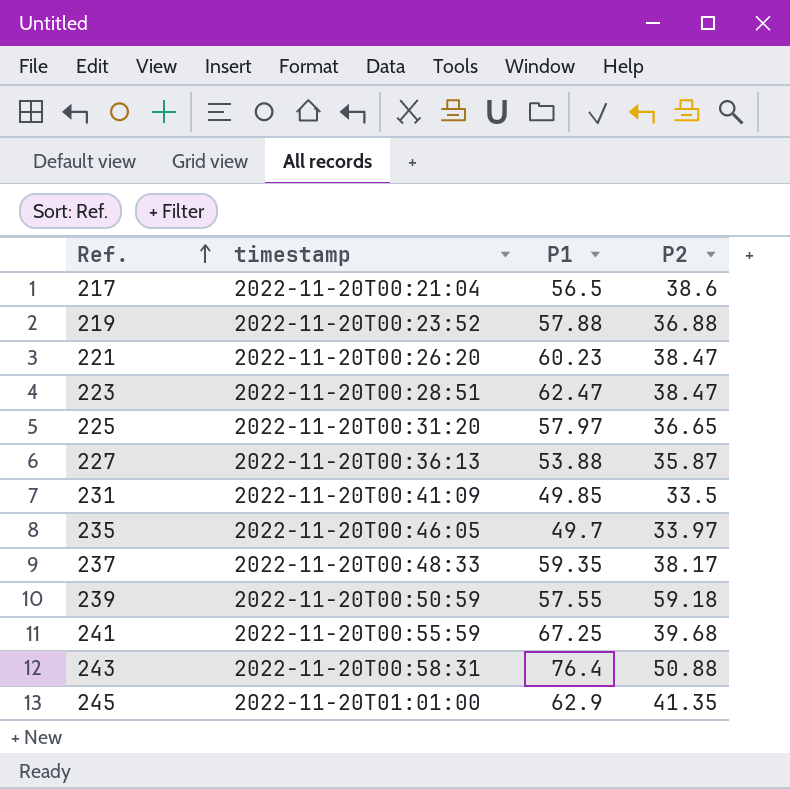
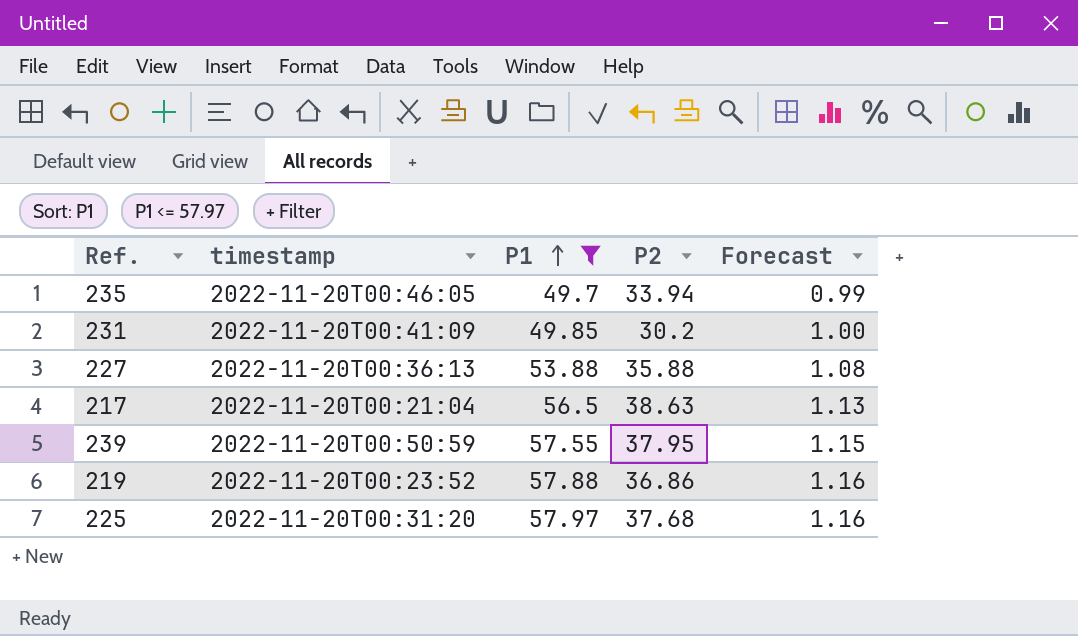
filter: none -> P1 <= 57.97
row order: Ref. ascending -> P1 ascending
column Forecast | formula: none -> [P1] * 0.02
235 | P2: 33.97 -> 33.94
231 | P2: 33.5 -> 30.2
227 | P2: 35.87 -> 35.88
217 | P2: 38.6 -> 38.63
239 | P2: 59.18 -> 37.95
219 | P2: 36.88 -> 36.86
225 | P2: 36.65 -> 37.68

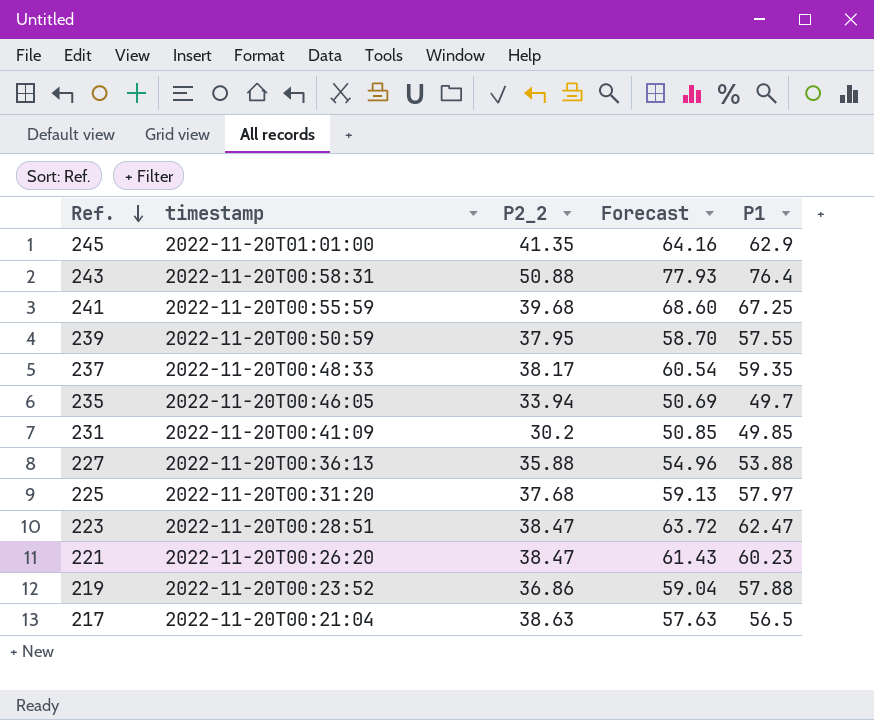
filter: P1 <= 57.97 -> none
row order: P1 ascending -> Ref. descending
column name: P2 -> P2_2
column Forecast | formula: [P1] * 0.02 -> [P1] * 1.02
column P1 | position: 3 -> 5

